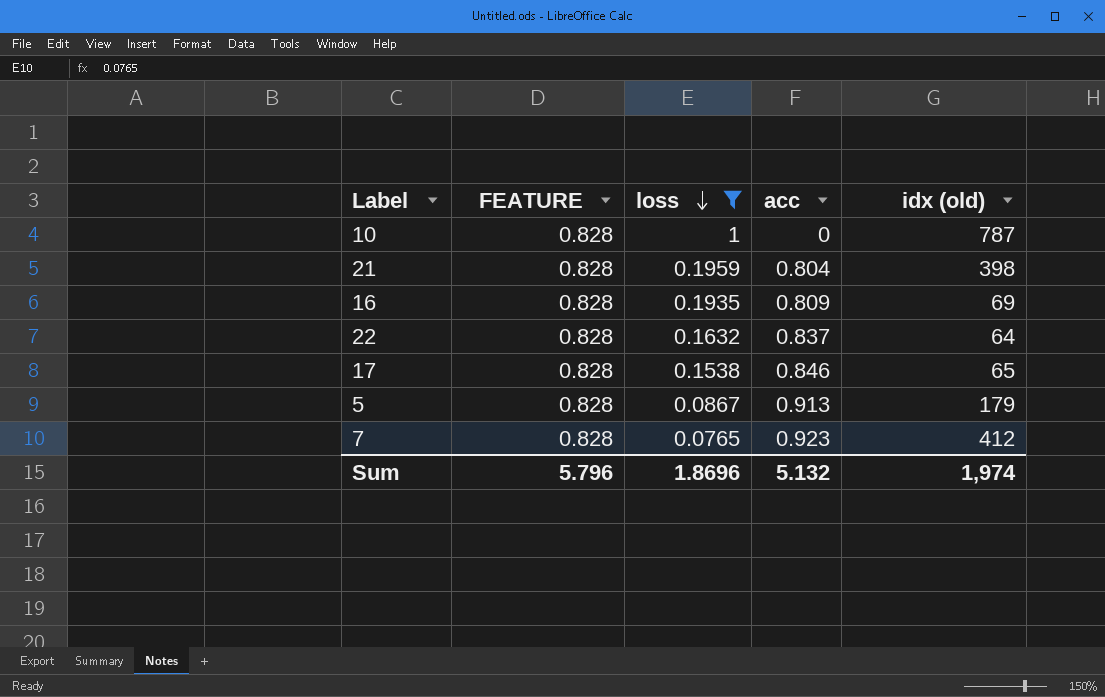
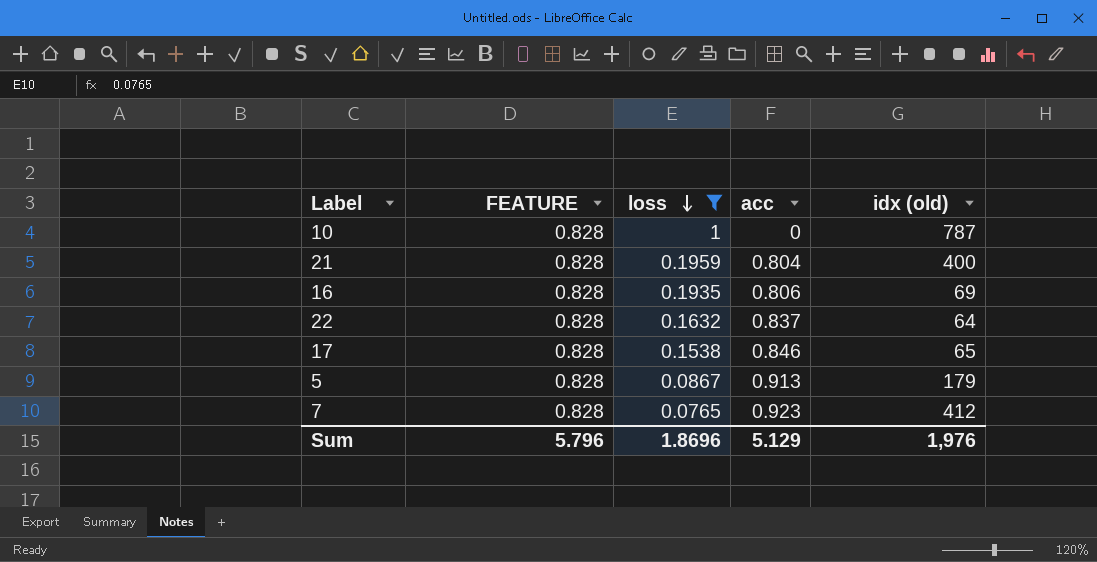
21 | idx (old): 398 -> 400
16 | acc: 0.809 -> 0.806
Sum | acc: 5.132 -> 5.129
Sum | idx (old): 1,974 -> 1,976

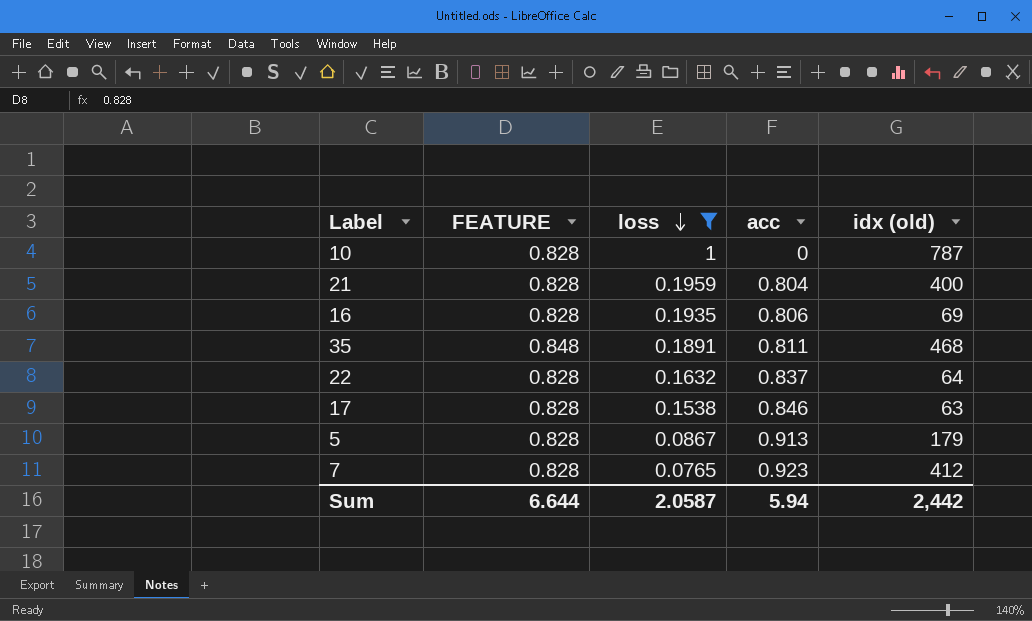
row 35: none -> 0.848 | 0.1891 | 0.811 | 468
17 | idx (old): 65 -> 63
Sum | FEATURE: 5.796 -> 6.644
Sum | loss: 1.8696 -> 2.0587
Sum | acc: 5.129 -> 5.94
Sum | idx (old): 1,976 -> 2,442

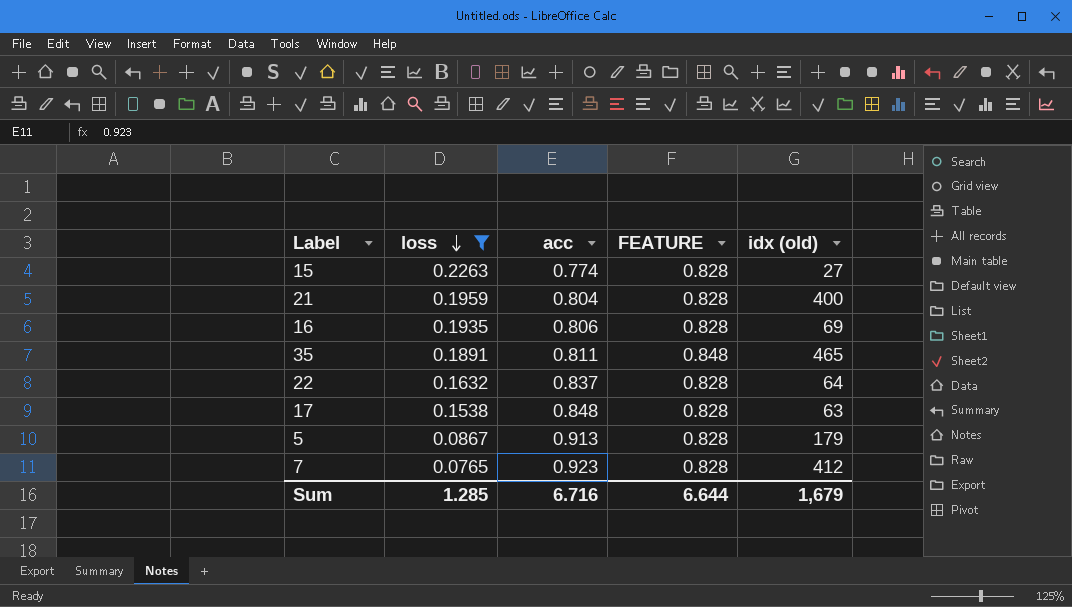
column FEATURE | position: 2 -> 4
row 10: 0.828 | 1 | 0 | 787 -> none
row 15: none -> 0.2263 | 0.774 | 0.828 | 27
35 | idx (old): 468 -> 465
17 | acc: 0.846 -> 0.848
Sum | loss: 2.0587 -> 1.285
Sum | acc: 5.94 -> 6.716
Sum | idx (old): 2,442 -> 1,679

